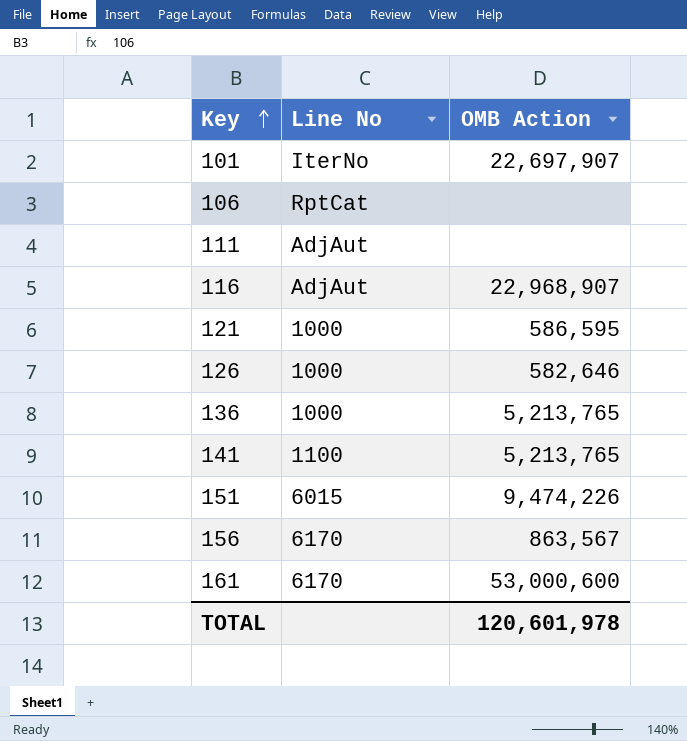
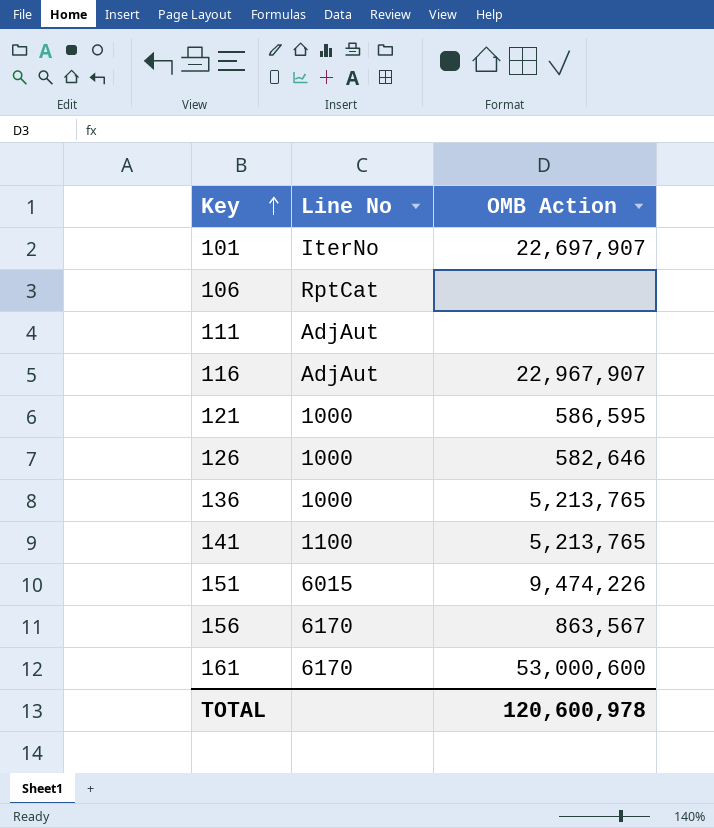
116 | OMB Action: 22,968,907 -> 22,967,907
TOTAL | OMB Action: 120,601,978 -> 120,600,978

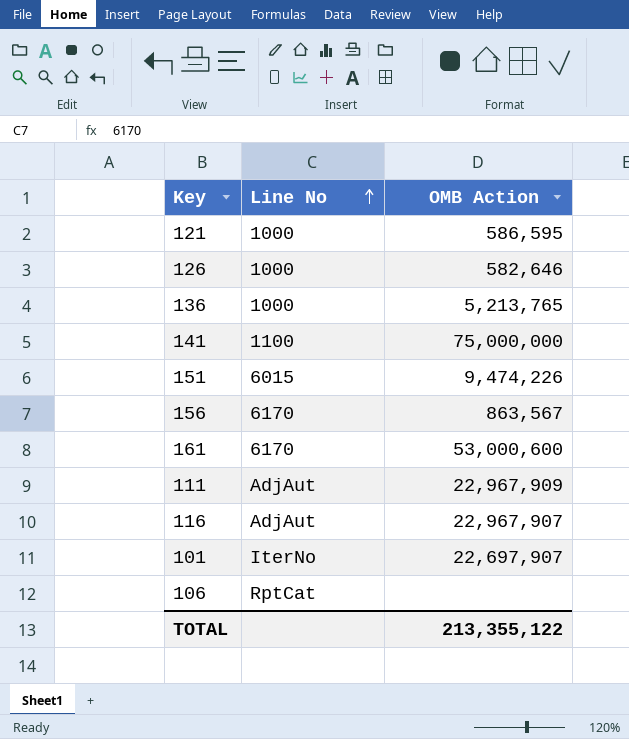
row order: Key ascending -> Line No ascending
141 | OMB Action: 5,213,765 -> 75,000,000
111 | OMB Action: none -> 22,967,909
TOTAL | OMB Action: 120,600,978 -> 213,355,122

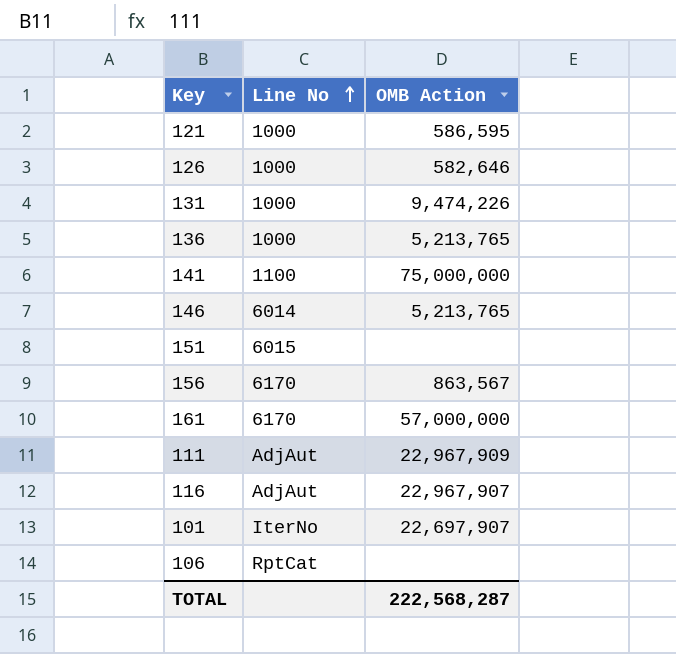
row 131: none -> 1000 | 9,474,226
row 146: none -> 6014 | 5,213,765
151 | OMB Action: 9,474,226 -> none
161 | OMB Action: 53,000,600 -> 57,000,000
TOTAL | OMB Action: 213,355,122 -> 222,568,287

